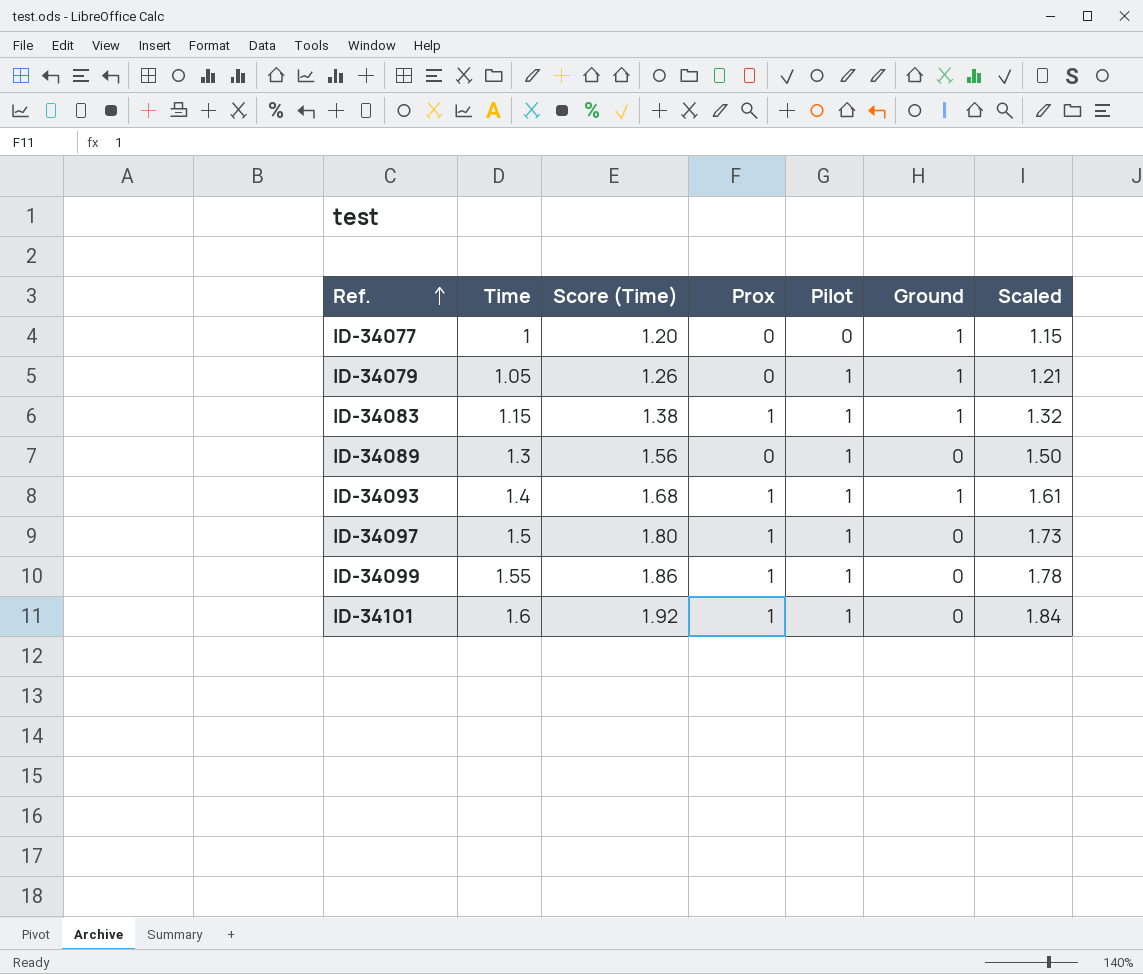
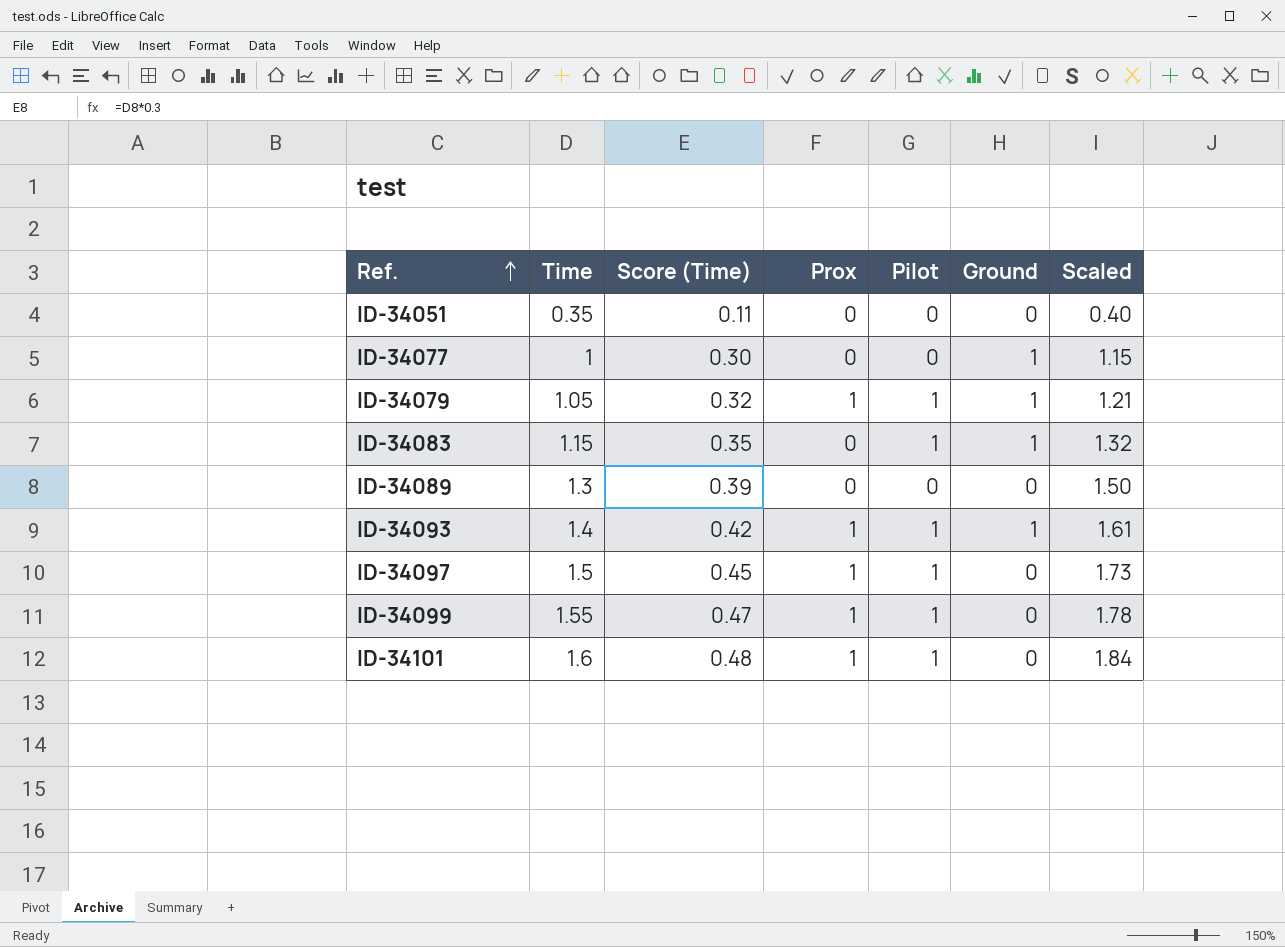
column Score (Time) | formula: [Time] * 1.2 -> [Time] * 0.3
row ID-34051: none -> 0.35 | 0.11 | 0 | 0 | 0 | 0.40
ID-34079 | Prox: 0 -> 1
ID-34083 | Prox: 1 -> 0
ID-34089 | Pilot: 1 -> 0

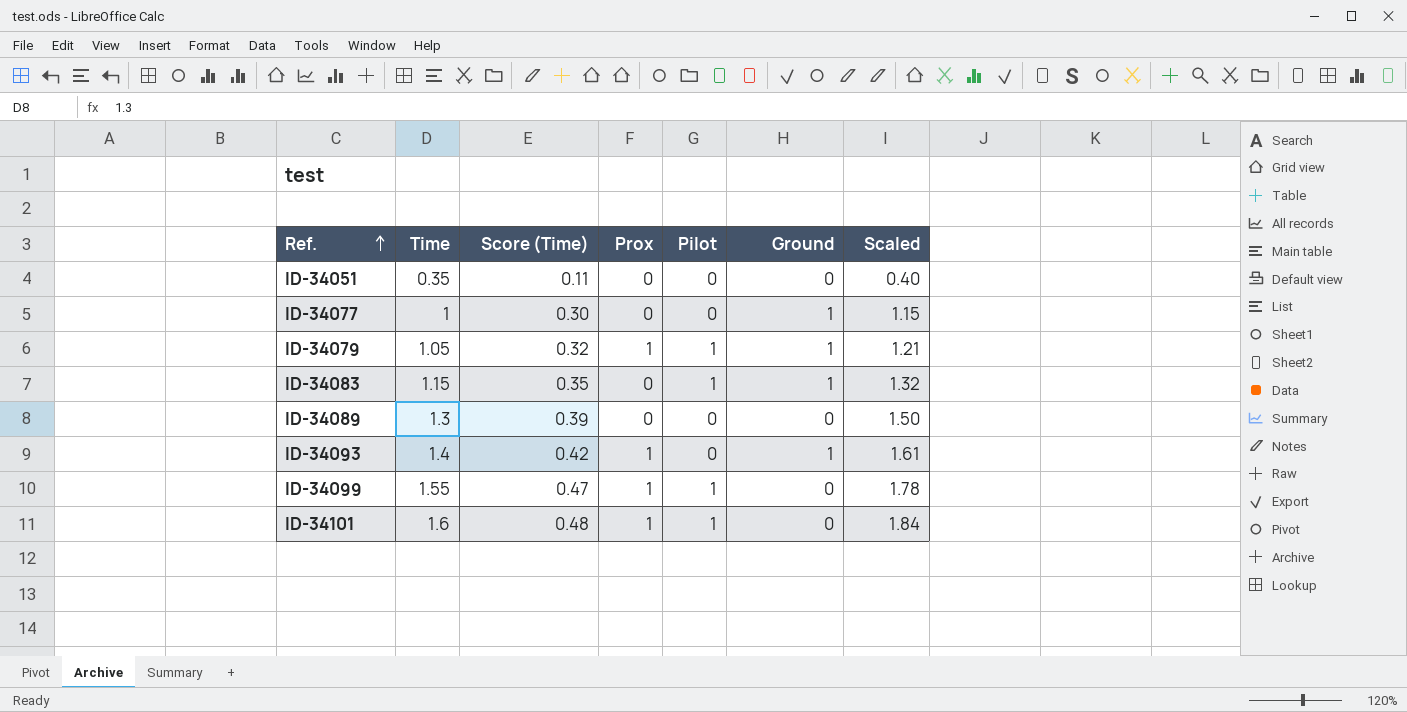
row ID-34097: 1.5 | 0.45 | 1 | 1 | 0 | 1.73 -> none
ID-34093 | Pilot: 1 -> 0

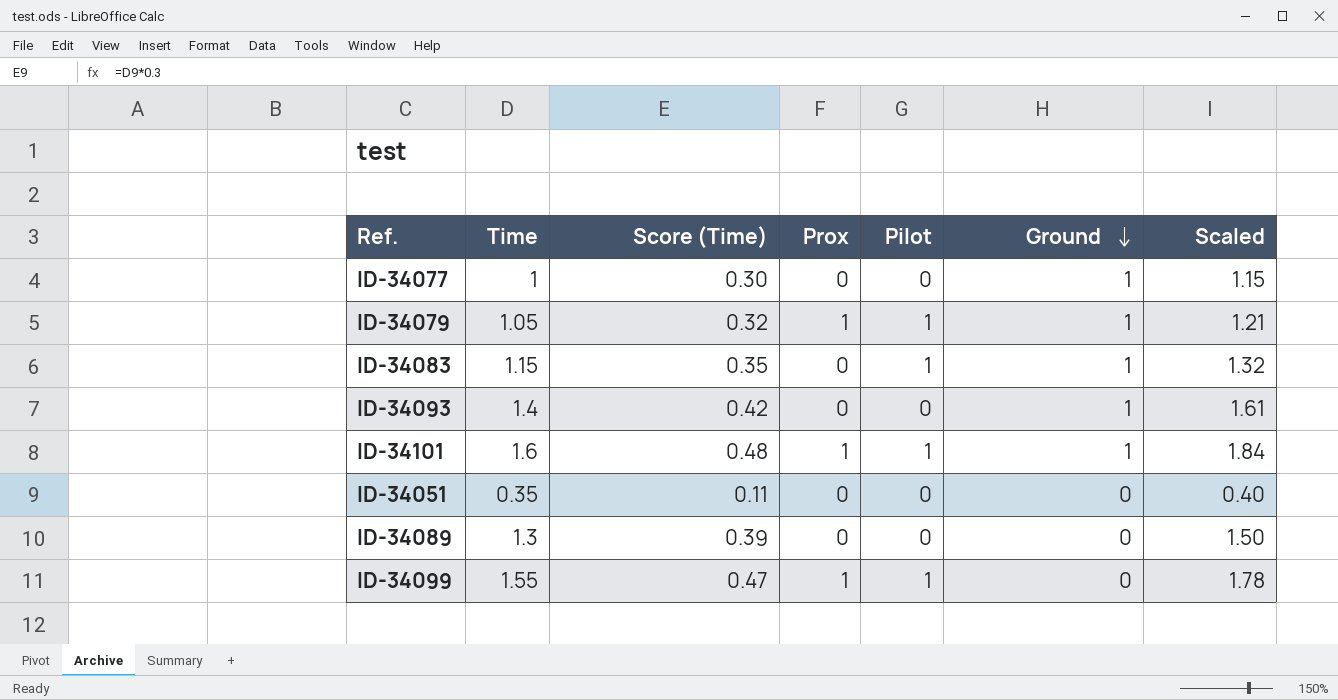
row order: Ref. ascending -> Ground descending
ID-34093 | Prox: 1 -> 0
ID-34101 | Ground: 0 -> 1

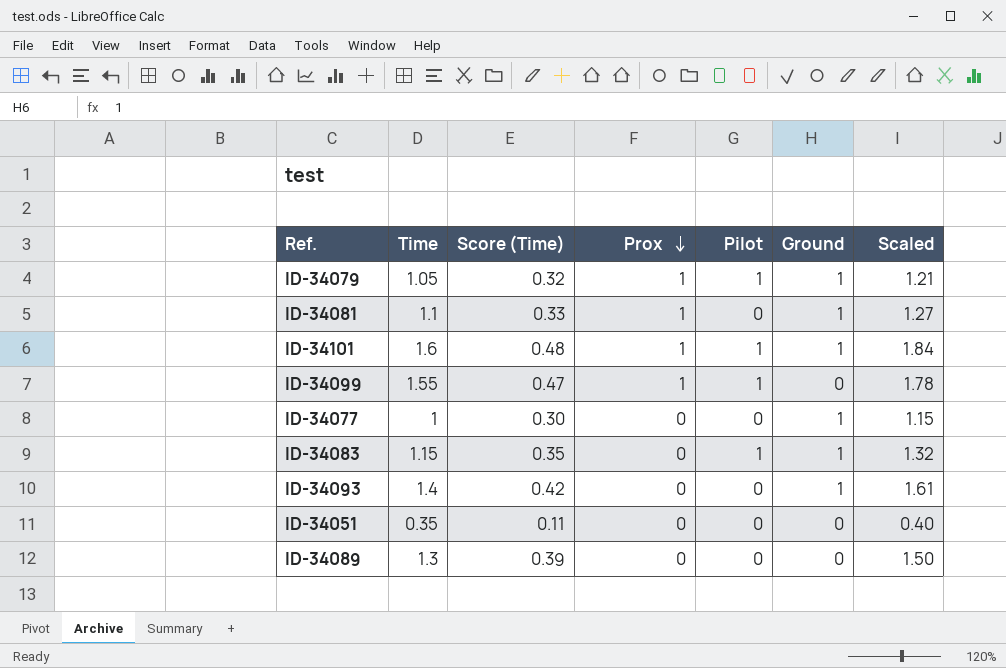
row order: Ground descending -> Prox descending
row ID-34081: none -> 1.1 | 0.33 | 1 | 0 | 1 | 1.27

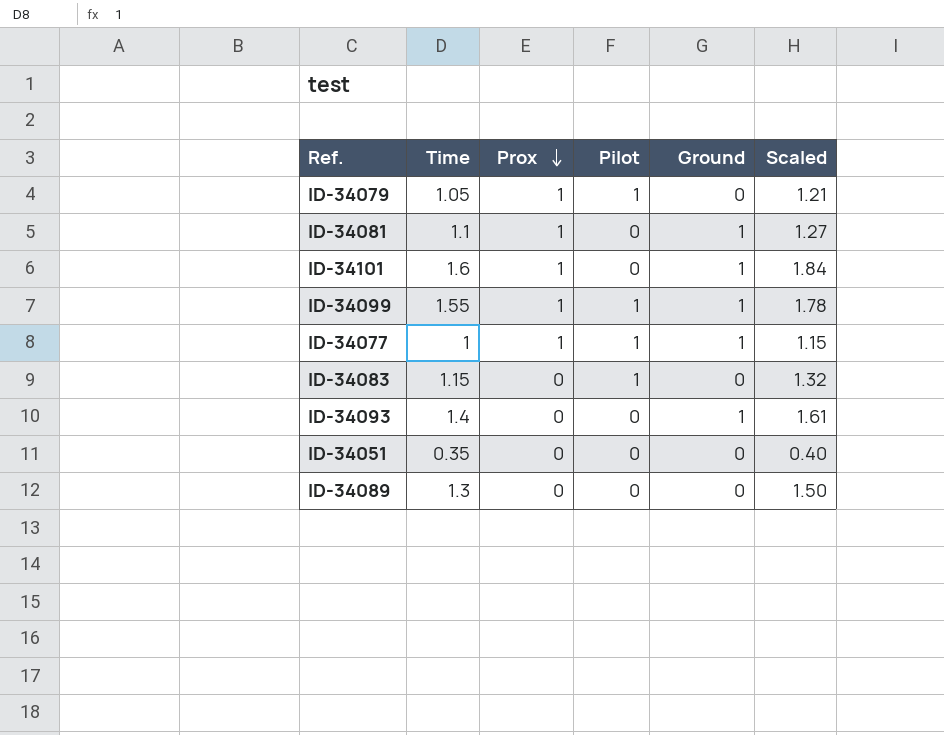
column Score (Time) | formula: [Time] * 0.3 -> none
ID-34079 | Ground: 1 -> 0
ID-34101 | Pilot: 1 -> 0
ID-34099 | Ground: 0 -> 1
ID-34077 | Prox: 0 -> 1
ID-34077 | Pilot: 0 -> 1
ID-34083 | Ground: 1 -> 0

